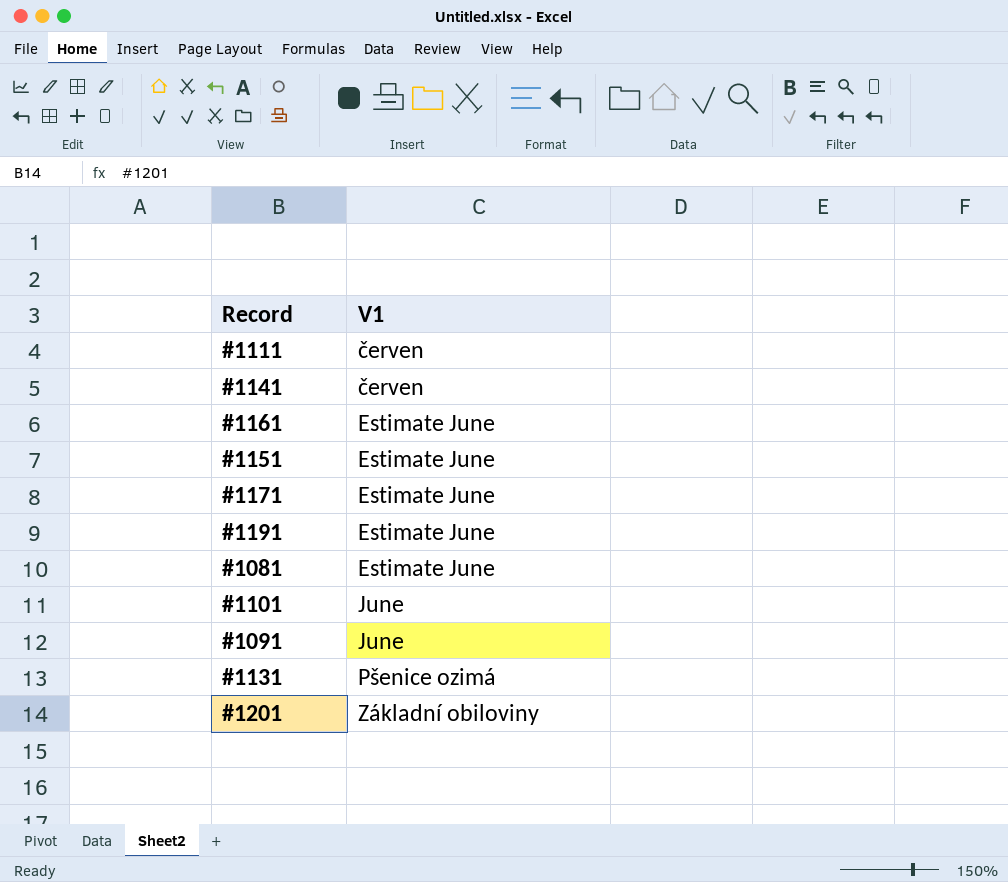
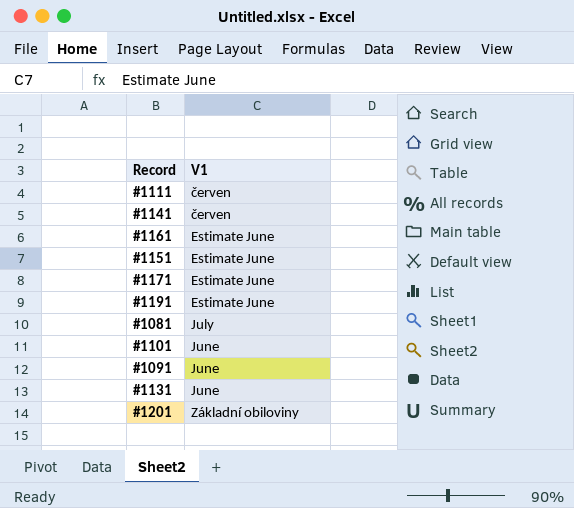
#1081 | V1: Estimate June -> July
#1131 | V1: Pšenice ozimá -> June

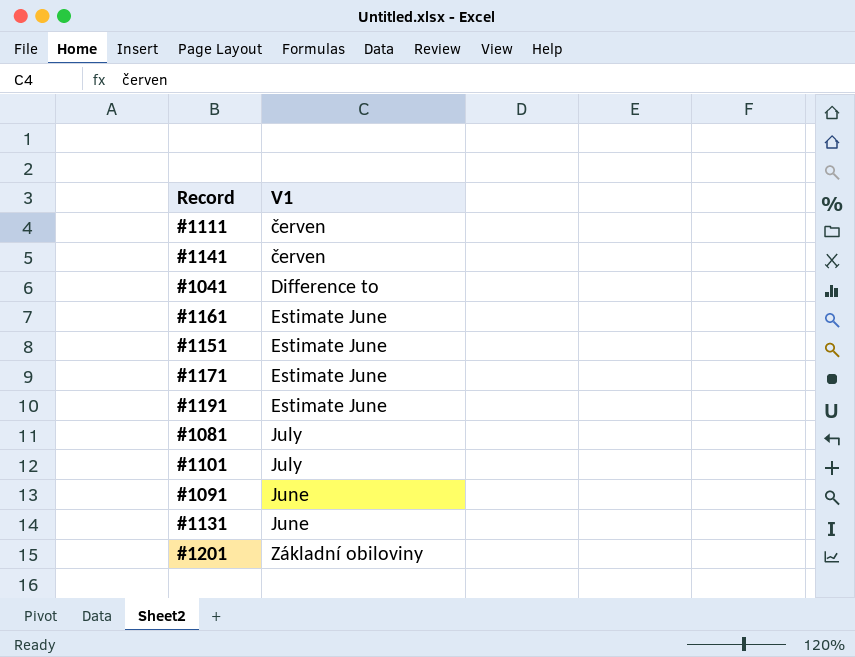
row #1041: none -> Difference to
#1101 | V1: June -> July

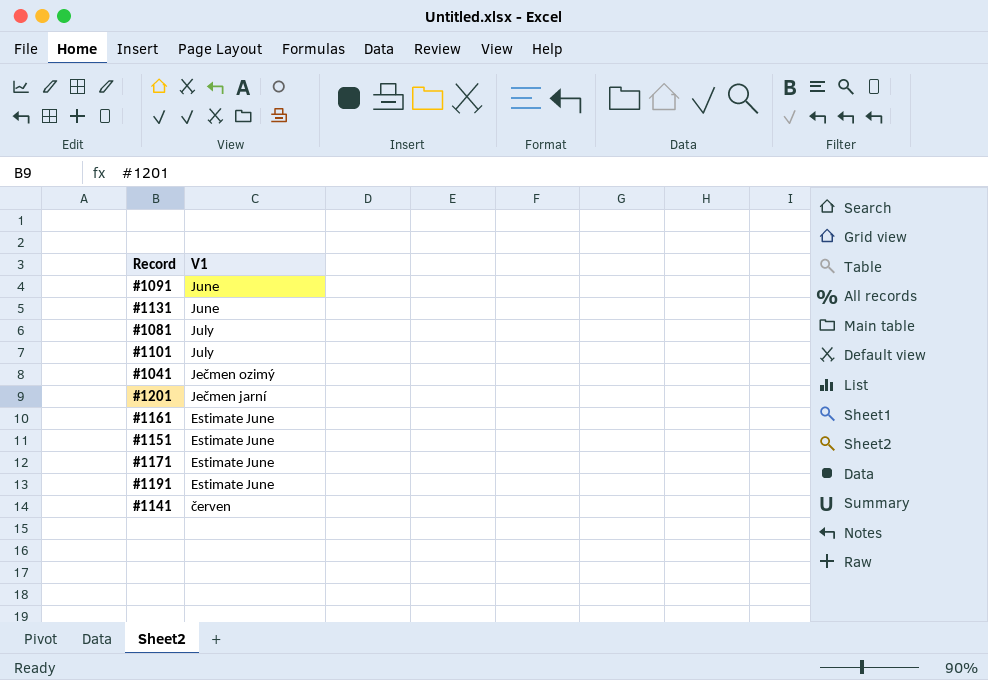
row order: V1 ascending -> V1 descending
row #1111: červen -> none
#1041 | V1: Difference to -> Ječmen ozimý
#1201 | V1: Základní obiloviny -> Ječmen jarní

